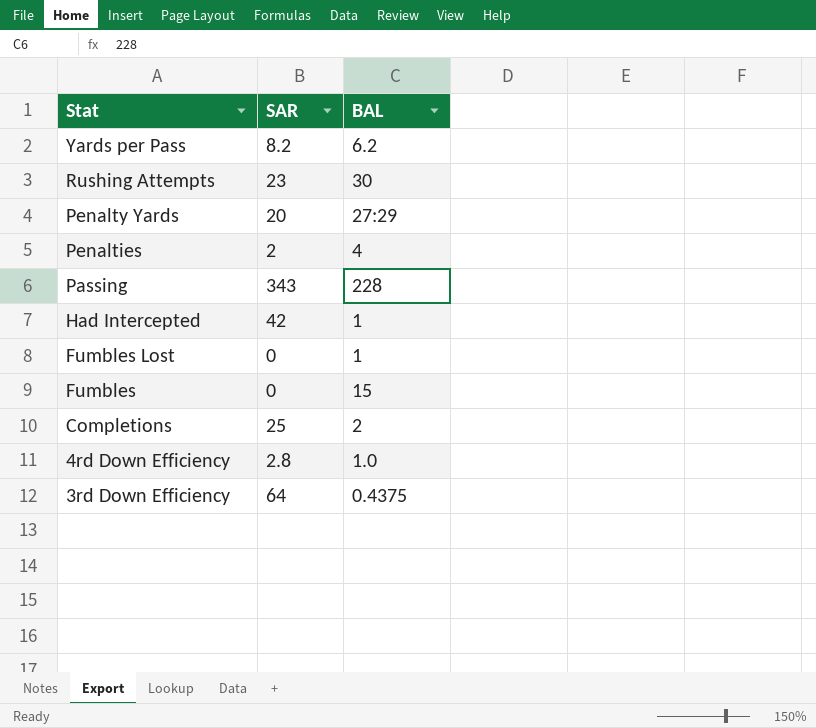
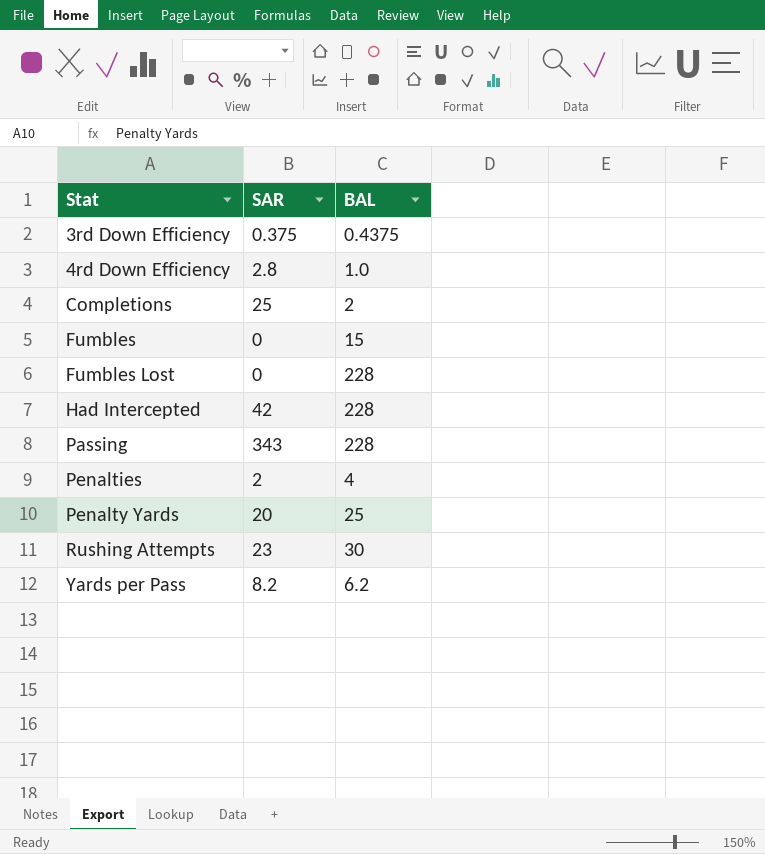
row order: Stat descending -> Stat ascending
3rd Down Efficiency | SAR: 64 -> 0.375
Fumbles Lost | BAL: 1 -> 228
Had Intercepted | BAL: 1 -> 228
Penalty Yards | BAL: 27:29 -> 25

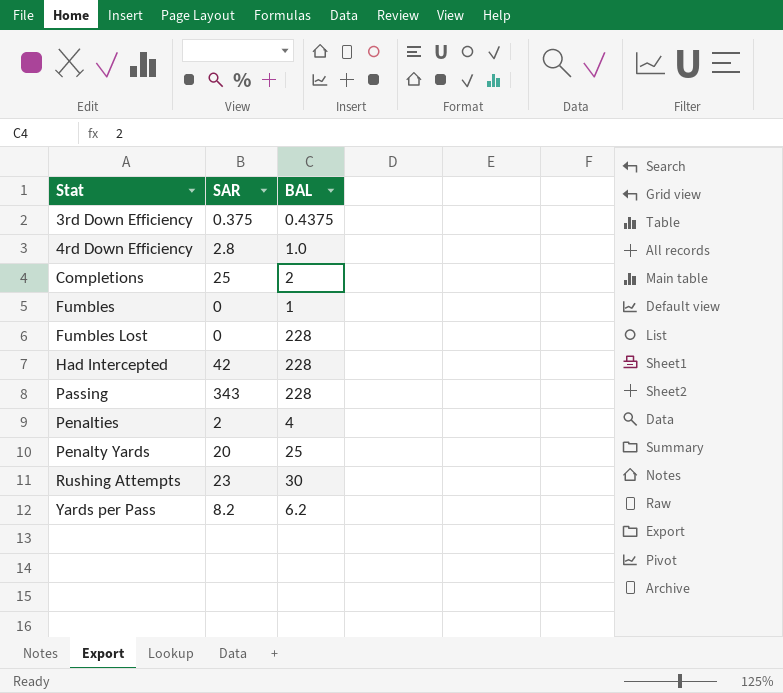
Fumbles | BAL: 15 -> 1

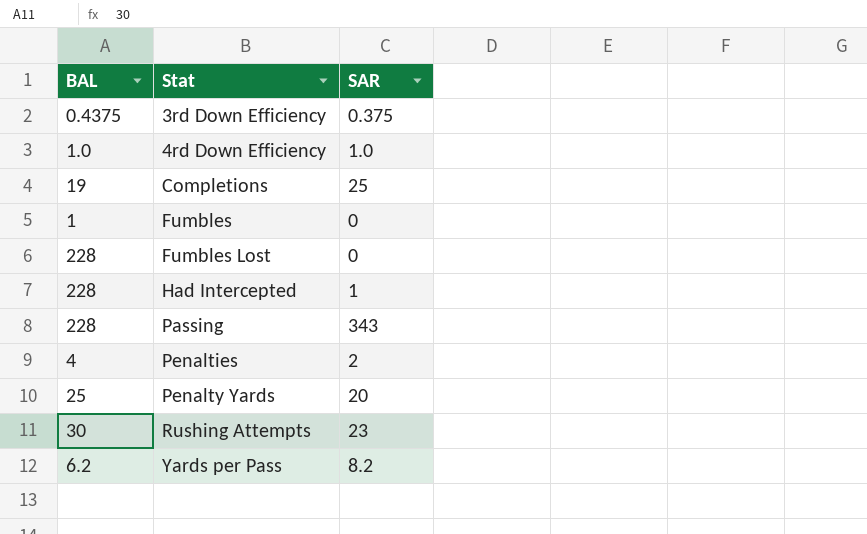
column BAL | position: 3 -> 1
4rd Down Efficiency | SAR: 2.8 -> 1.0
Completions | BAL: 2 -> 19
Had Intercepted | SAR: 42 -> 1

